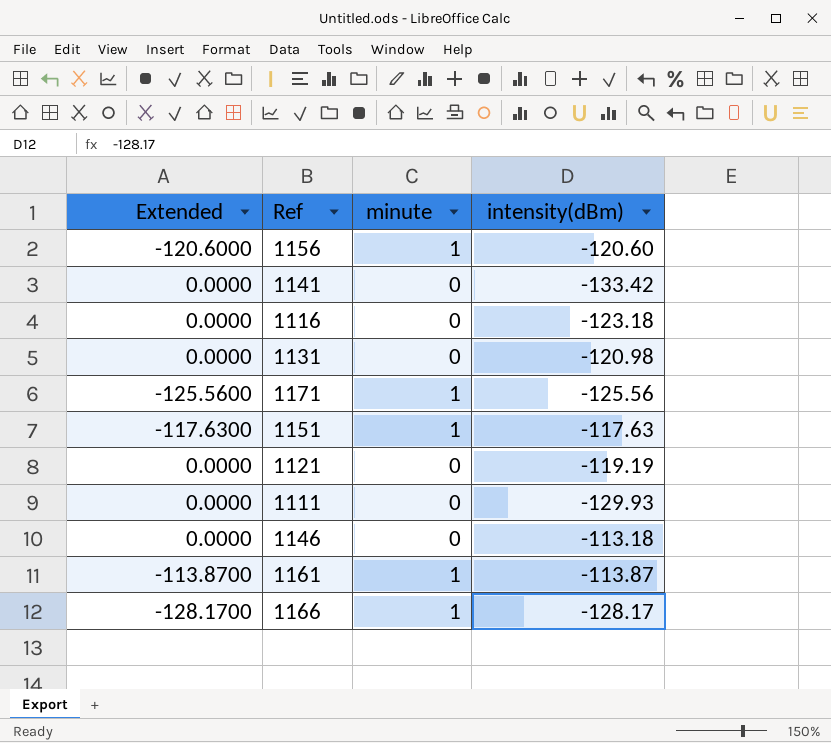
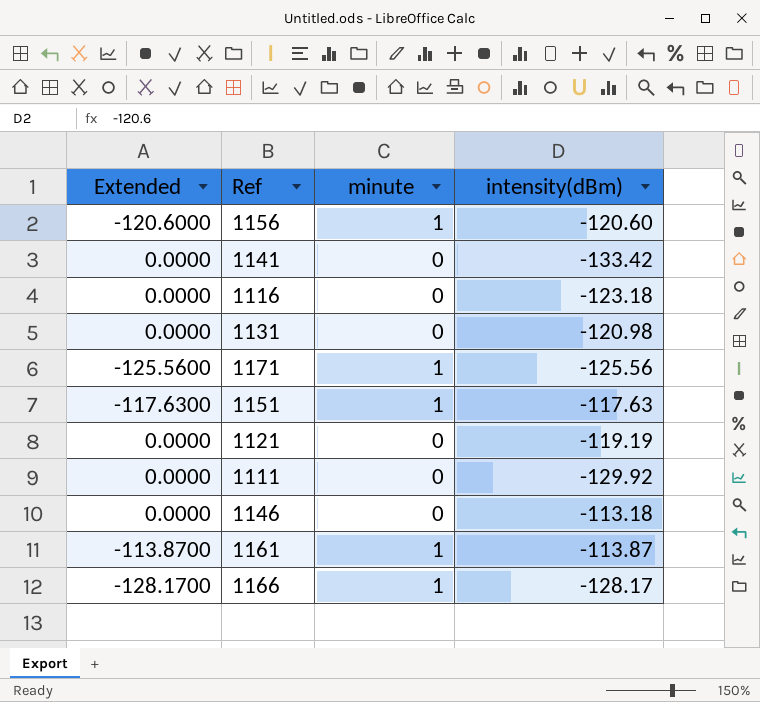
1111 | intensity(dBm): -129.93 -> -129.92

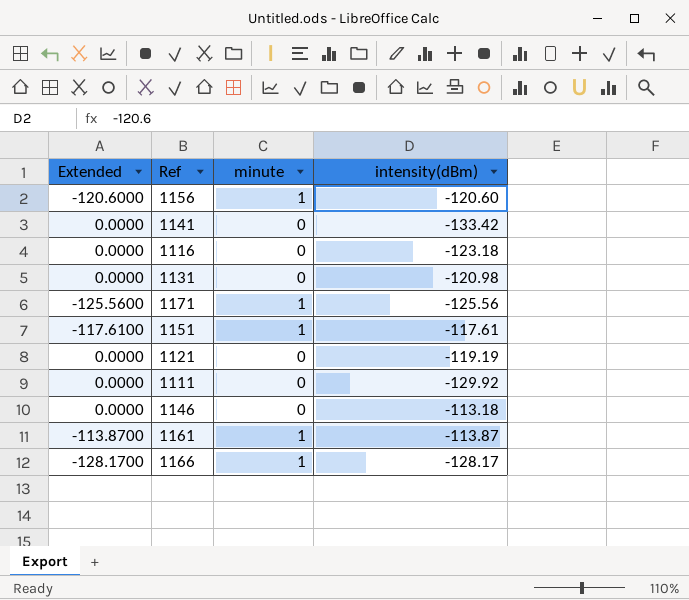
1151 | Extended: -117.6300 -> -117.6100
1151 | intensity(dBm): -117.63 -> -117.61

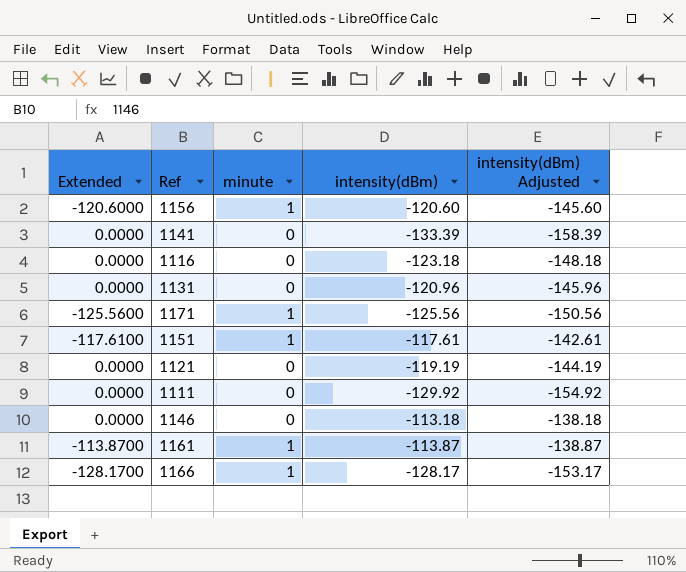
column intensity(dBm) Adjusted | formula: none -> [intensity(dBm)] - 25
1141 | intensity(dBm): -133.42 -> -133.39
1131 | intensity(dBm): -120.98 -> -120.96

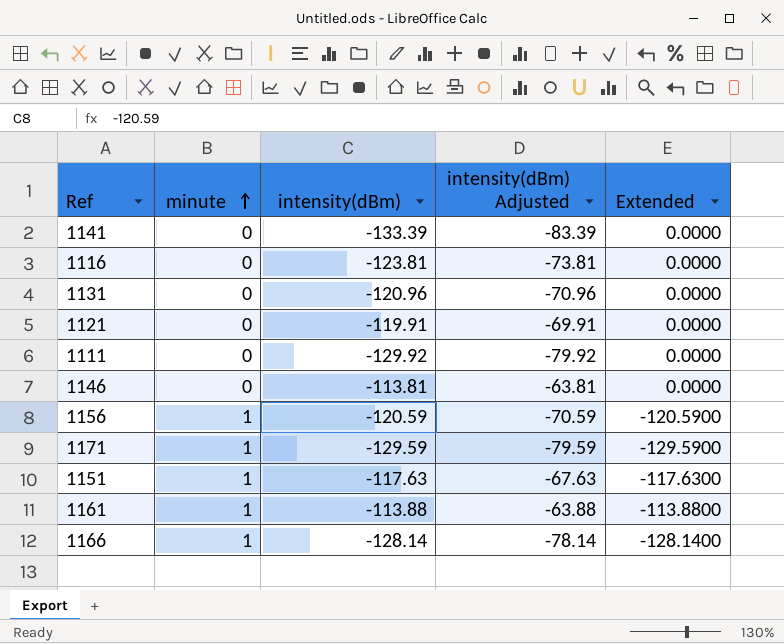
row order: none -> minute ascending
column intensity(dBm) Adjusted | formula: [intensity(dBm)] - 25 -> [intensity(dBm)] + 50
column Extended | position: 1 -> 5
1116 | intensity(dBm): -123.18 -> -123.81
1121 | intensity(dBm): -119.19 -> -119.91
1146 | intensity(dBm): -113.18 -> -113.81
1156 | intensity(dBm): -120.60 -> -120.59
1156 | Extended: -120.6000 -> -120.5900
1171 | intensity(dBm): -125.56 -> -129.59
1171 | Extended: -125.5600 -> -129.5900
1151 | intensity(dBm): -117.61 -> -117.63
1151 | Extended: -117.6100 -> -117.6300
1161 | intensity(dBm): -113.87 -> -113.88
1161 | Extended: -113.8700 -> -113.8800
1166 | intensity(dBm): -128.17 -> -128.14
1166 | Extended: -128.1700 -> -128.1400

